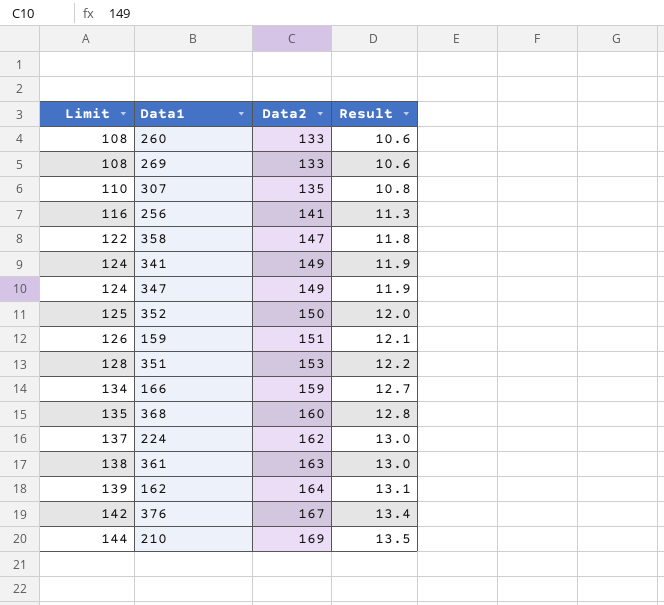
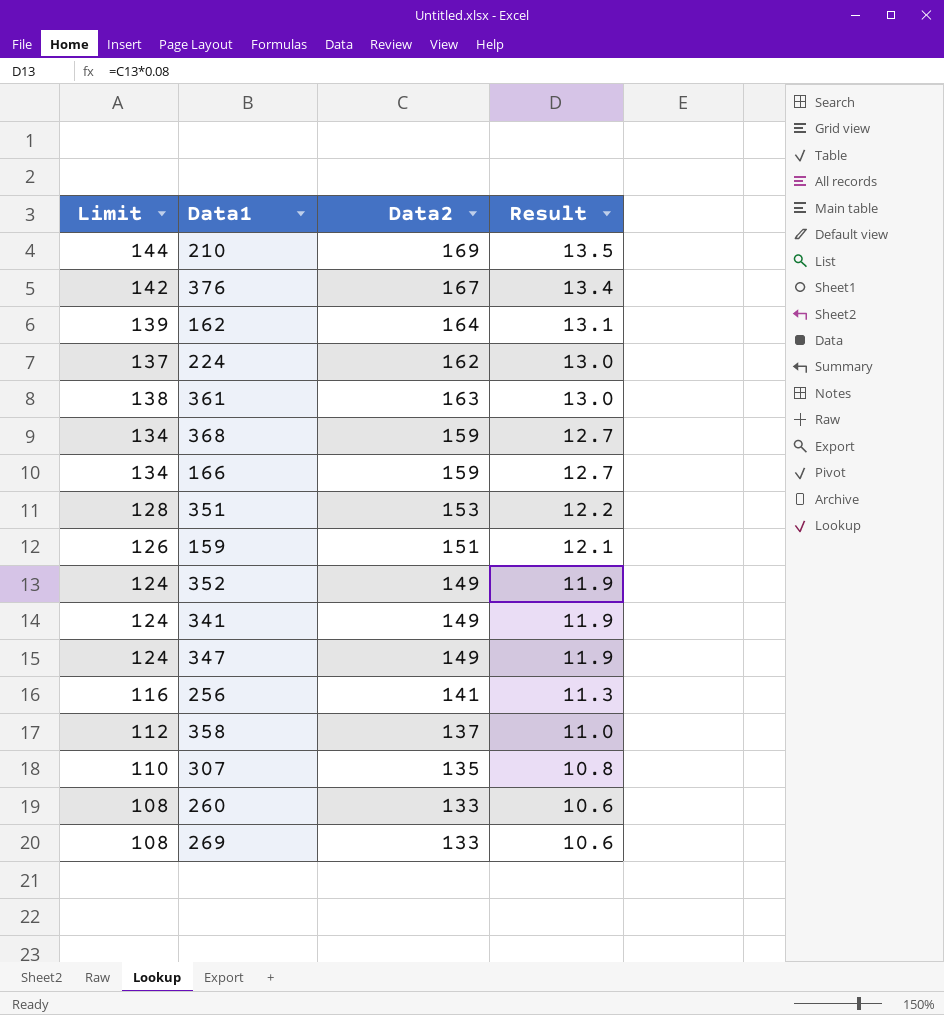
row order: Limit ascending -> Result descending
368 | Limit: 135 -> 134
368 | Data2: 160 -> 159
368 | Result: 12.8 -> 12.7
352 | Limit: 125 -> 124
352 | Data2: 150 -> 149
352 | Result: 12.0 -> 11.9
358 | Limit: 122 -> 112
358 | Data2: 147 -> 137
358 | Result: 11.8 -> 11.0

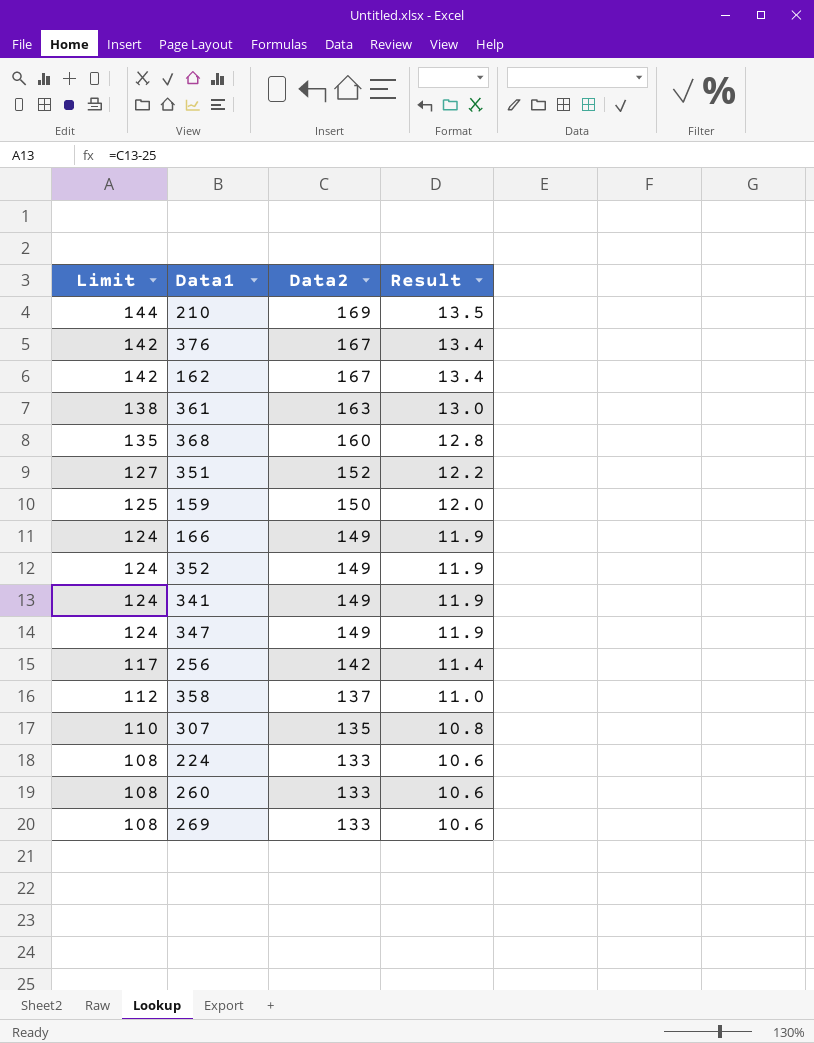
row order: Result descending -> Limit descending
162 | Limit: 139 -> 142
162 | Data2: 164 -> 167
162 | Result: 13.1 -> 13.4
368 | Limit: 134 -> 135
368 | Data2: 159 -> 160
368 | Result: 12.7 -> 12.8
351 | Limit: 128 -> 127
351 | Data2: 153 -> 152
159 | Limit: 126 -> 125
159 | Data2: 151 -> 150
159 | Result: 12.1 -> 12.0
166 | Limit: 134 -> 124
166 | Data2: 159 -> 149
166 | Result: 12.7 -> 11.9
256 | Limit: 116 -> 117
256 | Data2: 141 -> 142
256 | Result: 11.3 -> 11.4
224 | Limit: 137 -> 108
224 | Data2: 162 -> 133
224 | Result: 13.0 -> 10.6

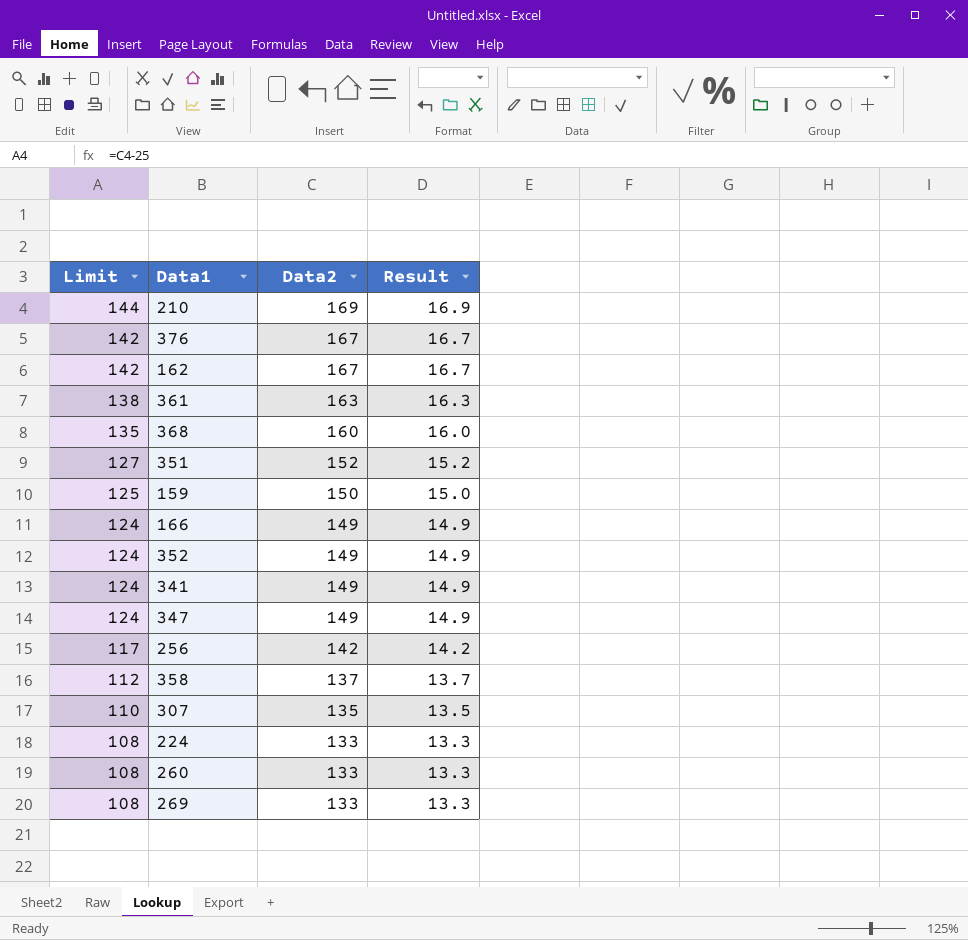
column Result | formula: [Data2] * 0.08 -> [Data2] * 0.1

